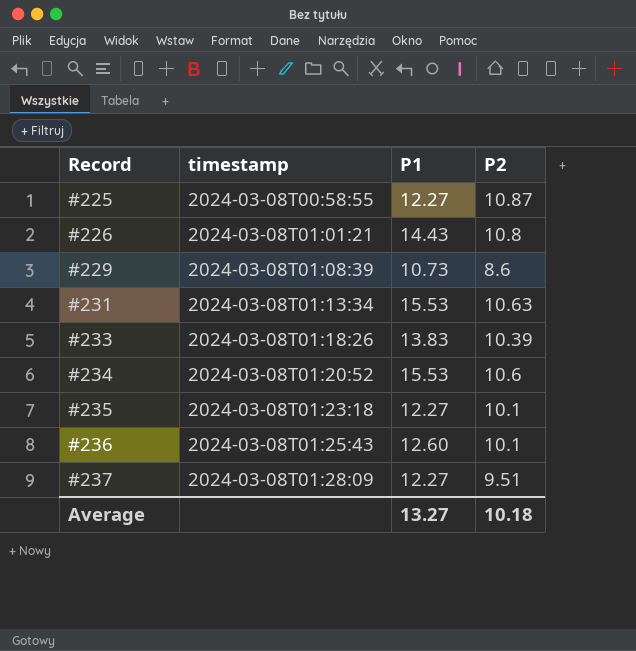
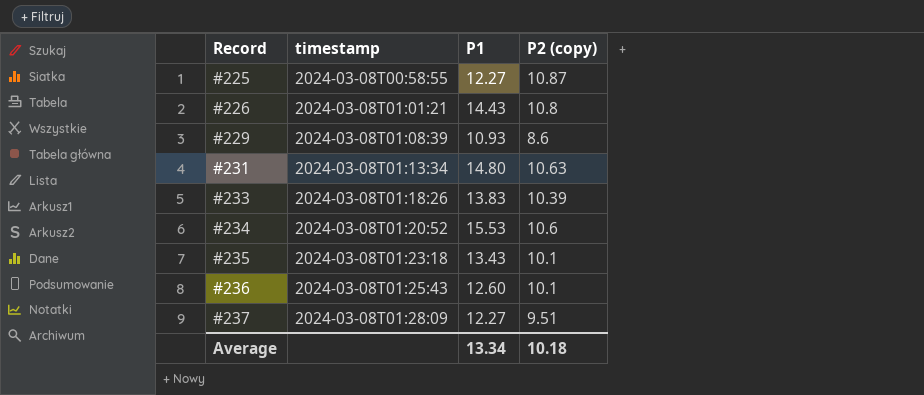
column name: P2 -> P2 (copy)
#229 | P1: 10.73 -> 10.93
#231 | P1: 15.53 -> 14.80
#235 | P1: 12.27 -> 13.43
Average | P1: 13.27 -> 13.34

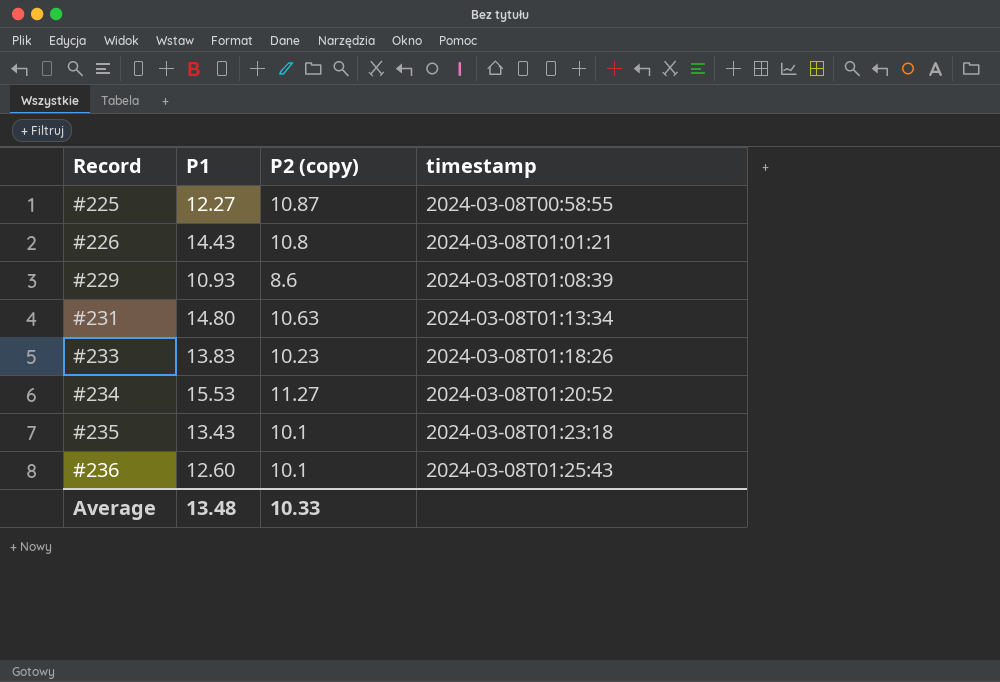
column timestamp | position: 2 -> 4
row #237: 2024-03-08T01:28:09 | 12.27 | 9.51 -> none
#233 | P2 (copy): 10.39 -> 10.23
#234 | P2 (copy): 10.6 -> 11.27
Average | P1: 13.34 -> 13.48
Average | P2 (copy): 10.18 -> 10.33

